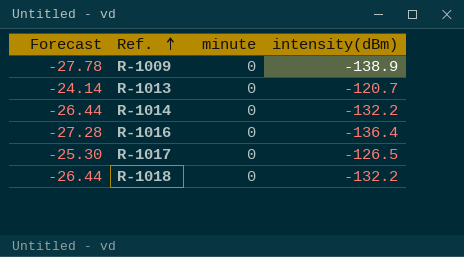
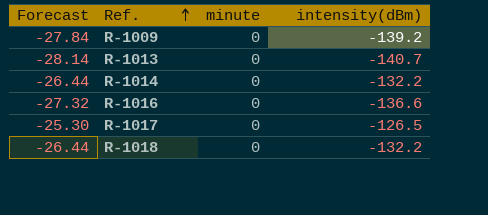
R-1009 | Forecast: -27.78 -> -27.84
R-1009 | intensity(dBm): -138.9 -> -139.2
R-1013 | Forecast: -24.14 -> -28.14
R-1013 | intensity(dBm): -120.7 -> -140.7
R-1016 | Forecast: -27.28 -> -27.32
R-1016 | intensity(dBm): -136.4 -> -136.6

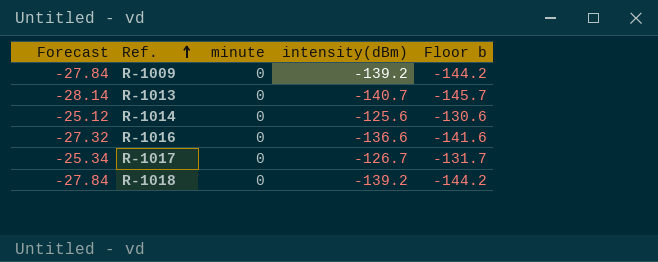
column Floor b | formula: none -> [intensity(dBm)] - 5
R-1014 | Forecast: -26.44 -> -25.12
R-1014 | intensity(dBm): -132.2 -> -125.6
R-1017 | Forecast: -25.30 -> -25.34
R-1017 | intensity(dBm): -126.5 -> -126.7
R-1018 | Forecast: -26.44 -> -27.84
R-1018 | intensity(dBm): -132.2 -> -139.2

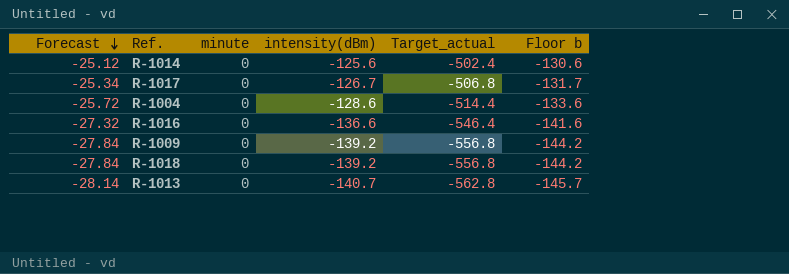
row order: Ref. ascending -> Forecast descending
column Target_actual | formula: none -> [intensity(dBm)] * 4
row R-1004: none -> -25.72 | 0 | -128.6 | -514.4 | -133.6

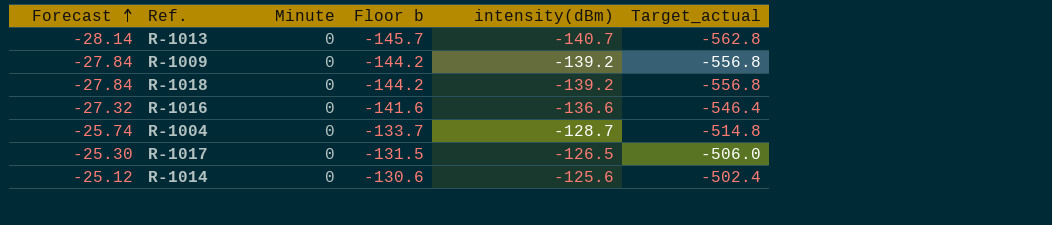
row order: Forecast descending -> Forecast ascending
column name: minute -> Minute
column Floor b | position: 6 -> 4
R-1004 | Forecast: -25.72 -> -25.74
R-1004 | Floor b: -133.6 -> -133.7
R-1004 | intensity(dBm): -128.6 -> -128.7
R-1004 | Target_actual: -514.4 -> -514.8
R-1017 | Forecast: -25.34 -> -25.30
R-1017 | Floor b: -131.7 -> -131.5
R-1017 | intensity(dBm): -126.7 -> -126.5
R-1017 | Target_actual: -506.8 -> -506.0

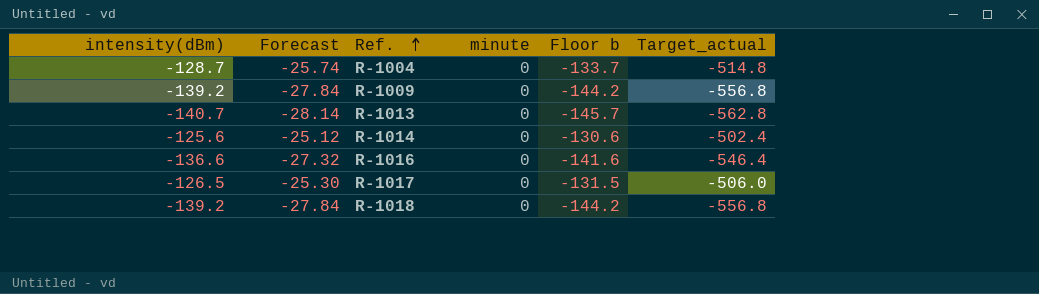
row order: Forecast ascending -> Ref. ascending
column intensity(dBm) | position: 5 -> 1
column name: Minute -> minute

